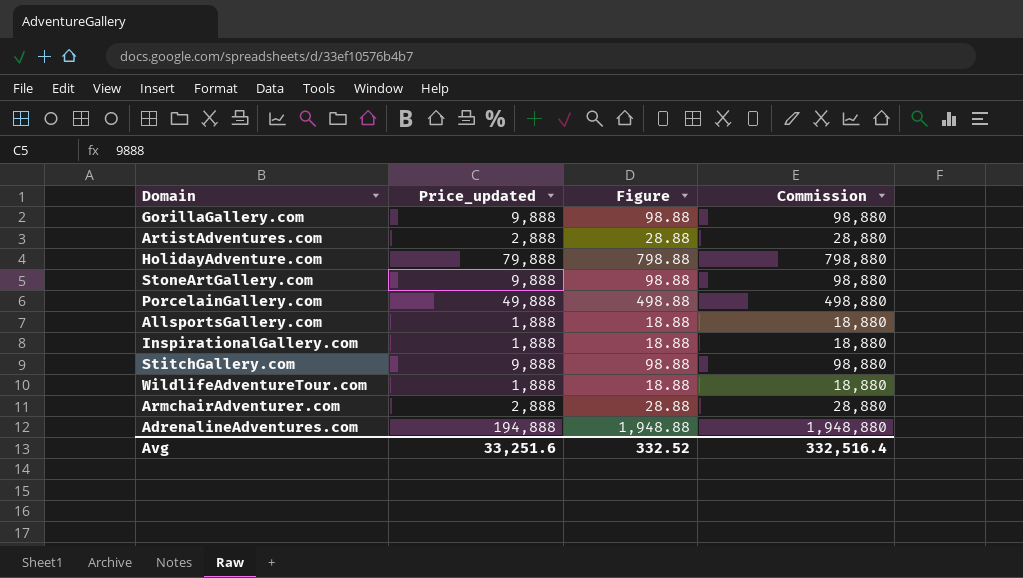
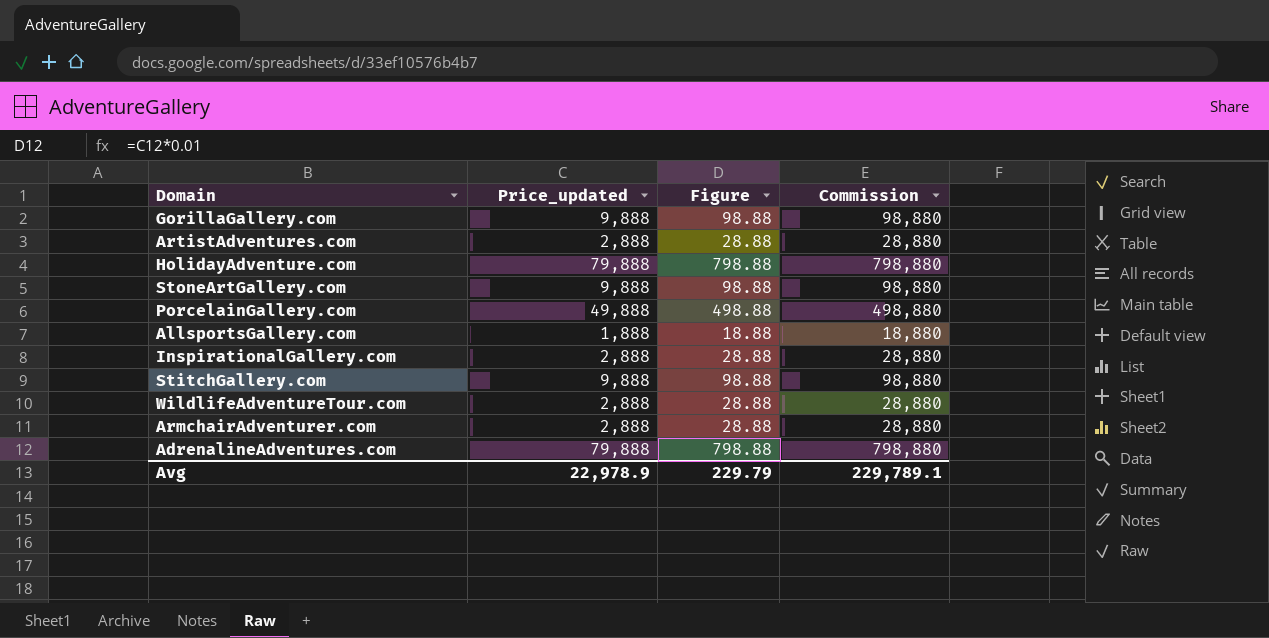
InspirationalGallery.com | Price_updated: 1,888 -> 2,888
InspirationalGallery.com | Figure: 18.88 -> 28.88
InspirationalGallery.com | Commission: 18,880 -> 28,880
WildlifeAdventureTour.com | Price_updated: 1,888 -> 2,888
WildlifeAdventureTour.com | Figure: 18.88 -> 28.88
WildlifeAdventureTour.com | Commission: 18,880 -> 28,880
AdrenalineAdventures.com | Price_updated: 194,888 -> 79,888
AdrenalineAdventures.com | Figure: 1,948.88 -> 798.88
AdrenalineAdventures.com | Commission: 1,948,880 -> 798,880
Avg | Price_updated: 33,251.6 -> 22,978.9
Avg | Figure: 332.52 -> 229.79
Avg | Commission: 332,516.4 -> 229,789.1

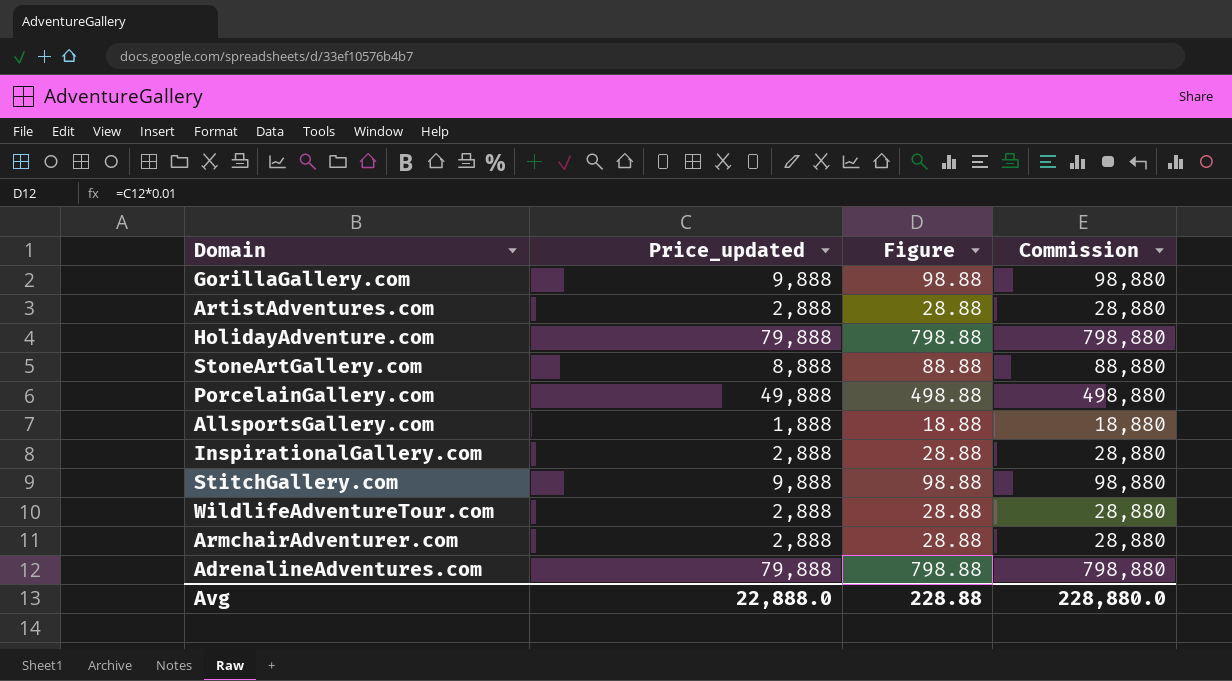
StoneArtGallery.com | Price_updated: 9,888 -> 8,888
StoneArtGallery.com | Figure: 98.88 -> 88.88
StoneArtGallery.com | Commission: 98,880 -> 88,880
Avg | Price_updated: 22,978.9 -> 22,888.0
Avg | Figure: 229.79 -> 228.88
Avg | Commission: 229,789.1 -> 228,880.0

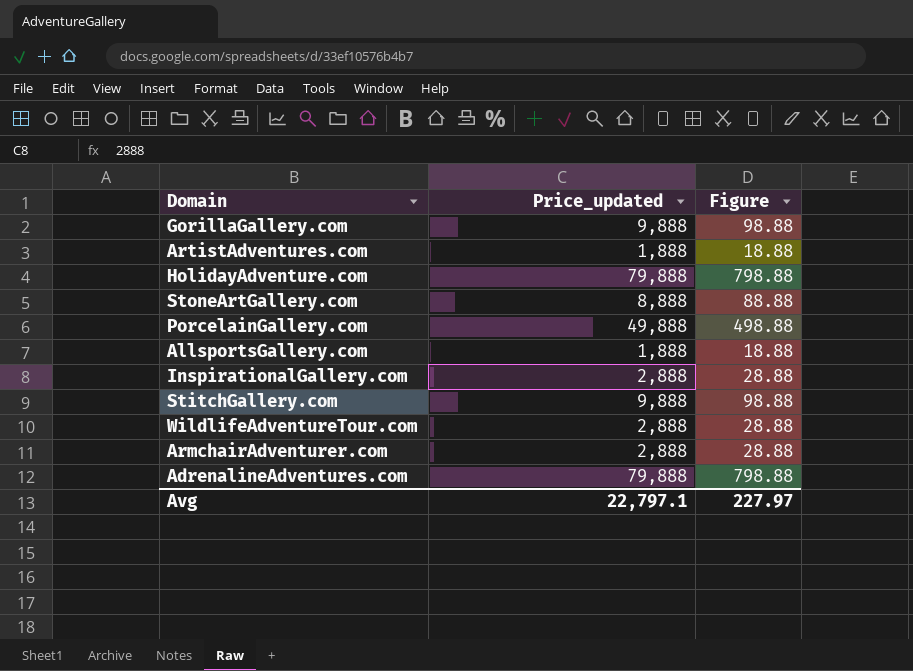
column Commission | formula: [Price_updated] * 10 -> none
ArtistAdventures.com | Price_updated: 2,888 -> 1,888
ArtistAdventures.com | Figure: 28.88 -> 18.88
Avg | Price_updated: 22,888.0 -> 22,797.1
Avg | Figure: 228.88 -> 227.97

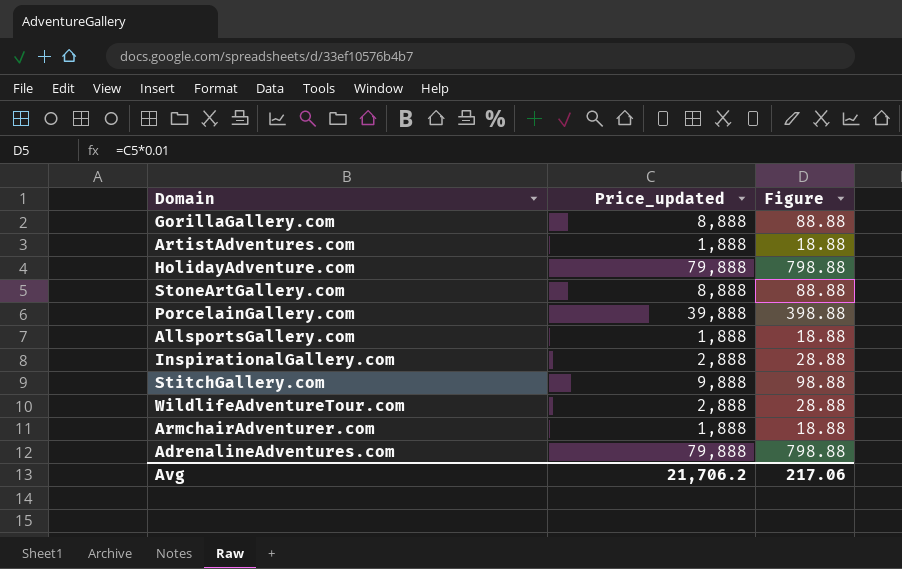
GorillaGallery.com | Price_updated: 9,888 -> 8,888
GorillaGallery.com | Figure: 98.88 -> 88.88
PorcelainGallery.com | Price_updated: 49,888 -> 39,888
PorcelainGallery.com | Figure: 498.88 -> 398.88
ArmchairAdventurer.com | Price_updated: 2,888 -> 1,888
ArmchairAdventurer.com | Figure: 28.88 -> 18.88
Avg | Price_updated: 22,797.1 -> 21,706.2
Avg | Figure: 227.97 -> 217.06

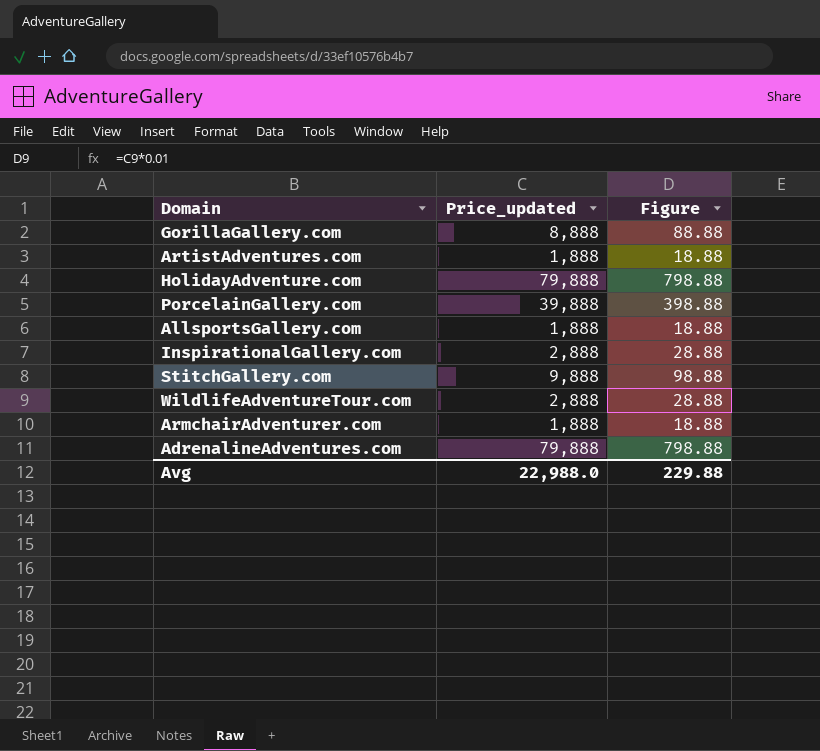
row StoneArtGallery.com: 8,888 | 88.88 -> none
Avg | Price_updated: 21,706.2 -> 22,988.0
Avg | Figure: 217.06 -> 229.88

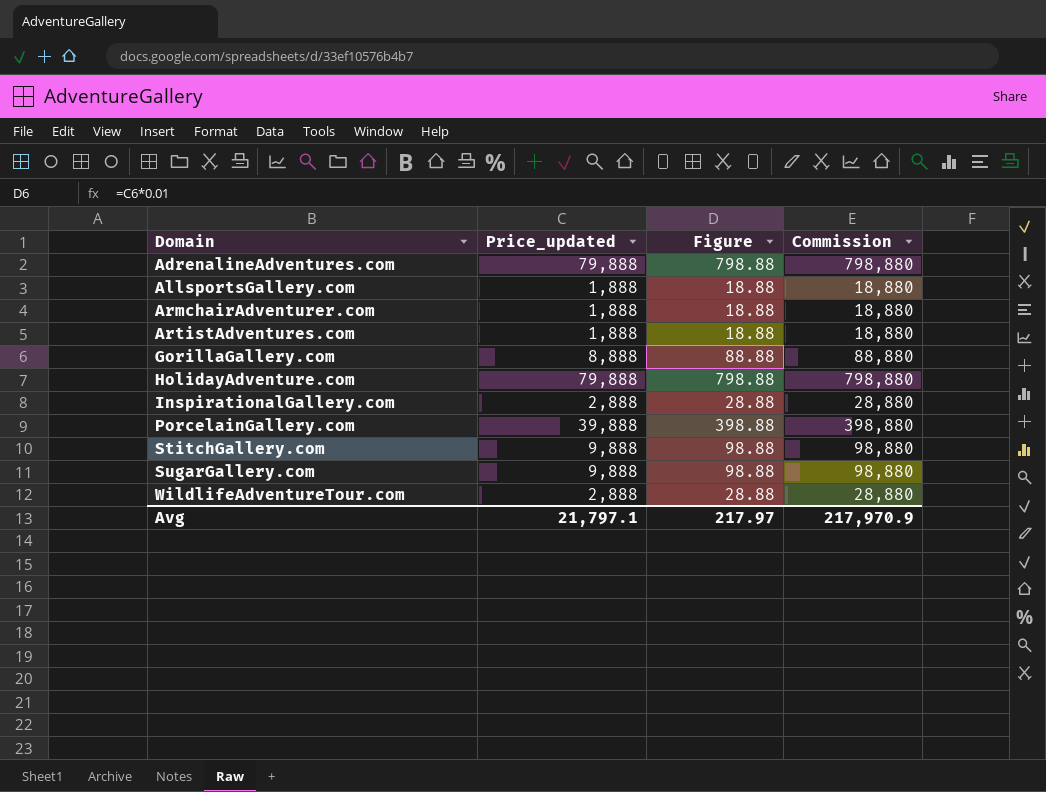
row order: none -> Domain ascending
column Commission | formula: none -> [Price_updated] * 10
row SugarGallery.com: none -> 9,888 | 98.88 | 98,880
Avg | Price_updated: 22,988.0 -> 21,797.1
Avg | Figure: 229.88 -> 217.97

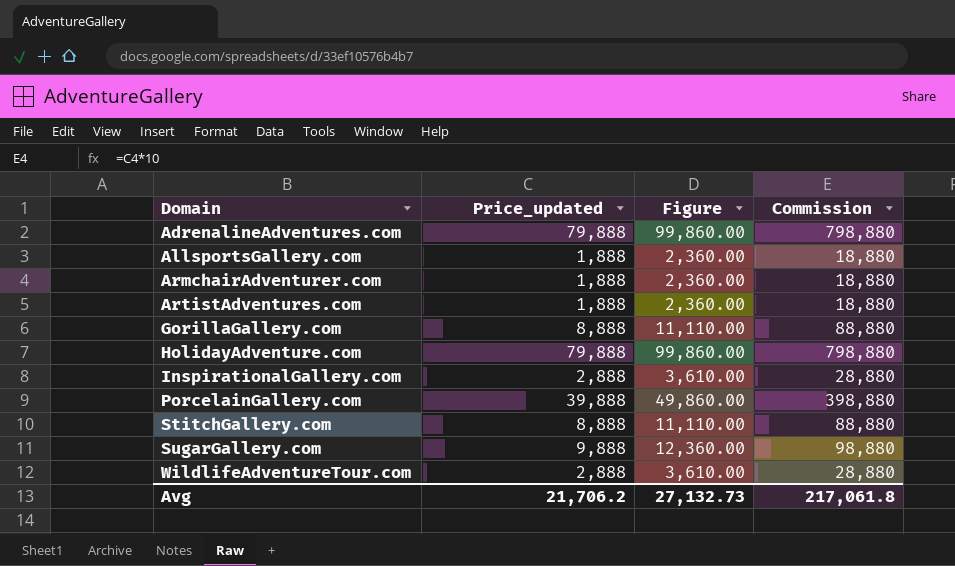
column Figure | formula: [Price_updated] * 0.01 -> [Price_updated] * 1.25
StitchGallery.com | Price_updated: 9,888 -> 8,888
StitchGallery.com | Commission: 98,880 -> 88,880
Avg | Price_updated: 21,797.1 -> 21,706.2
Avg | Figure: 217.97 -> 27,132.73
Avg | Commission: 217,970.9 -> 217,061.8

